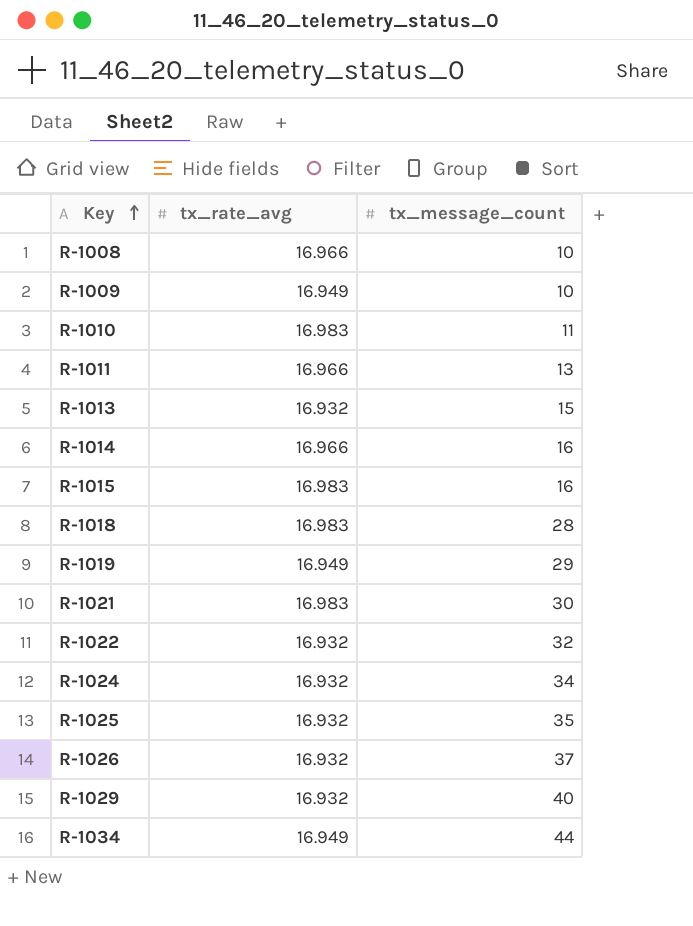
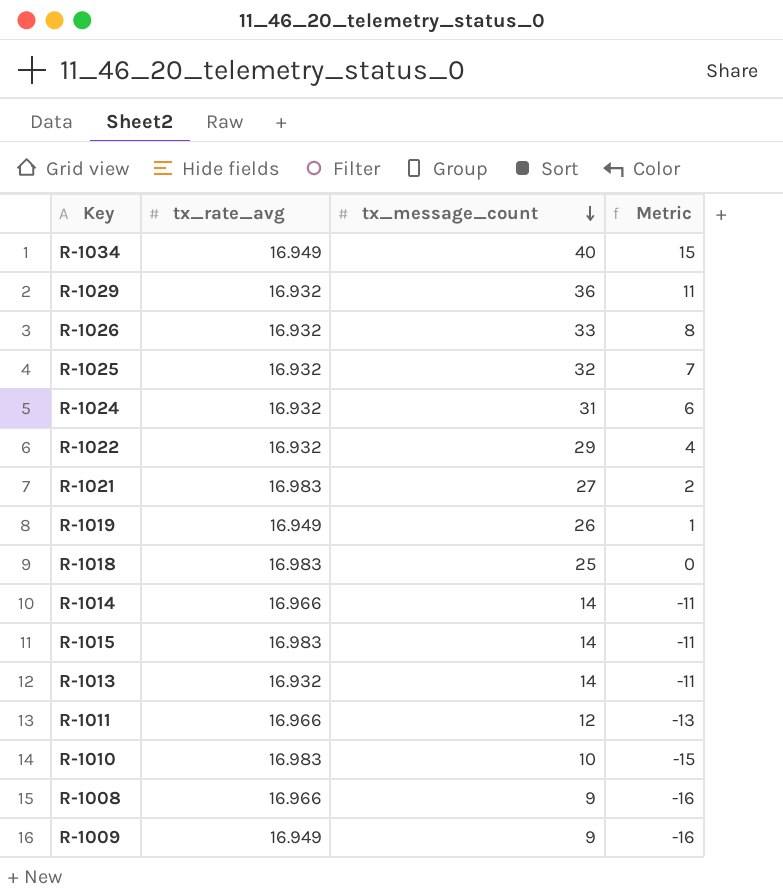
row order: Key ascending -> tx_message_count descending
column Metric | formula: none -> [tx_message_count] - 25
R-1034 | tx_message_count: 44 -> 40
R-1029 | tx_message_count: 40 -> 36
R-1026 | tx_message_count: 37 -> 33
R-1025 | tx_message_count: 35 -> 32
R-1024 | tx_message_count: 34 -> 31
R-1022 | tx_message_count: 32 -> 29
R-1021 | tx_message_count: 30 -> 27
R-1019 | tx_message_count: 29 -> 26
R-1018 | tx_message_count: 28 -> 25
R-1014 | tx_message_count: 16 -> 14
R-1015 | tx_message_count: 16 -> 14
R-1013 | tx_message_count: 15 -> 14
R-1011 | tx_message_count: 13 -> 12
R-1010 | tx_message_count: 11 -> 10
R-1008 | tx_message_count: 10 -> 9
R-1009 | tx_message_count: 10 -> 9

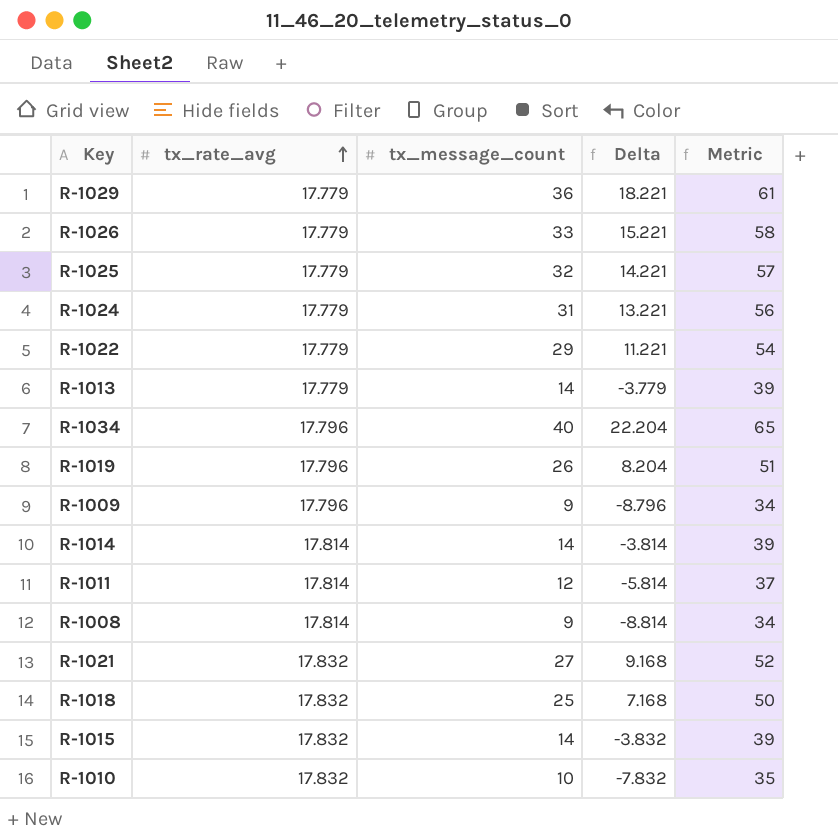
row order: tx_message_count descending -> tx_rate_avg ascending
column Delta | formula: none -> [tx_message_count] - [tx_rate_avg]
column Metric | formula: [tx_message_count] - 25 -> [tx_message_count] + 25
R-1029 | tx_rate_avg: 16.932 -> 17.779
R-1026 | tx_rate_avg: 16.932 -> 17.779
R-1025 | tx_rate_avg: 16.932 -> 17.779
R-1024 | tx_rate_avg: 16.932 -> 17.779
R-1022 | tx_rate_avg: 16.932 -> 17.779
R-1013 | tx_rate_avg: 16.932 -> 17.779
R-1034 | tx_rate_avg: 16.949 -> 17.796
R-1019 | tx_rate_avg: 16.949 -> 17.796
R-1009 | tx_rate_avg: 16.949 -> 17.796
R-1014 | tx_rate_avg: 16.966 -> 17.814
R-1011 | tx_rate_avg: 16.966 -> 17.814
R-1008 | tx_rate_avg: 16.966 -> 17.814
R-1021 | tx_rate_avg: 16.983 -> 17.832
R-1018 | tx_rate_avg: 16.983 -> 17.832
R-1015 | tx_rate_avg: 16.983 -> 17.832
R-1010 | tx_rate_avg: 16.983 -> 17.832

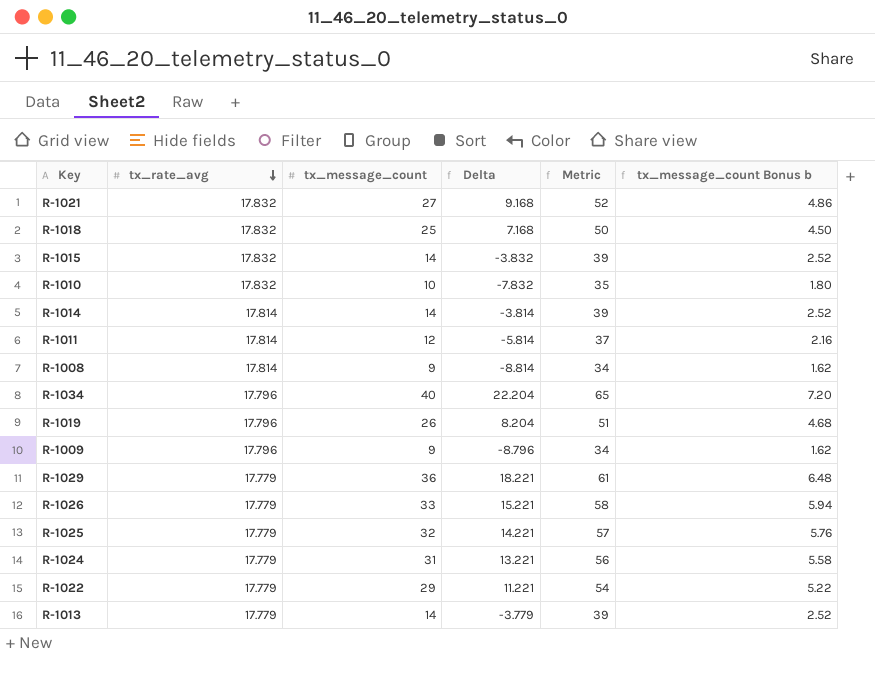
row order: tx_rate_avg ascending -> tx_rate_avg descending
column tx_message_count Bonus b | formula: none -> [tx_message_count] * 0.18

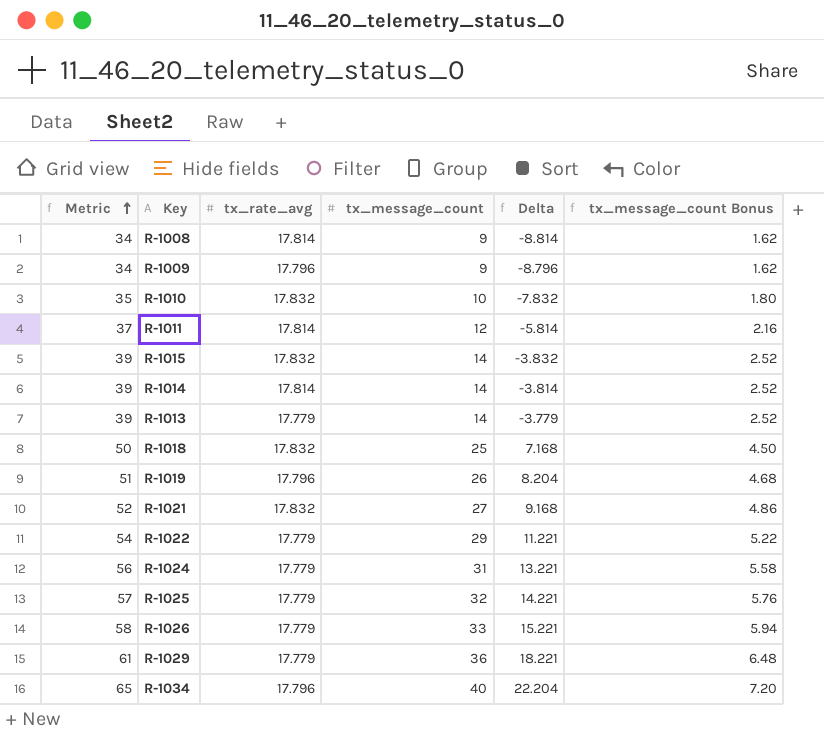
row order: tx_rate_avg descending -> Metric ascending
column Metric | position: 5 -> 1
column name: tx_message_count Bonus b -> tx_message_count Bonus

